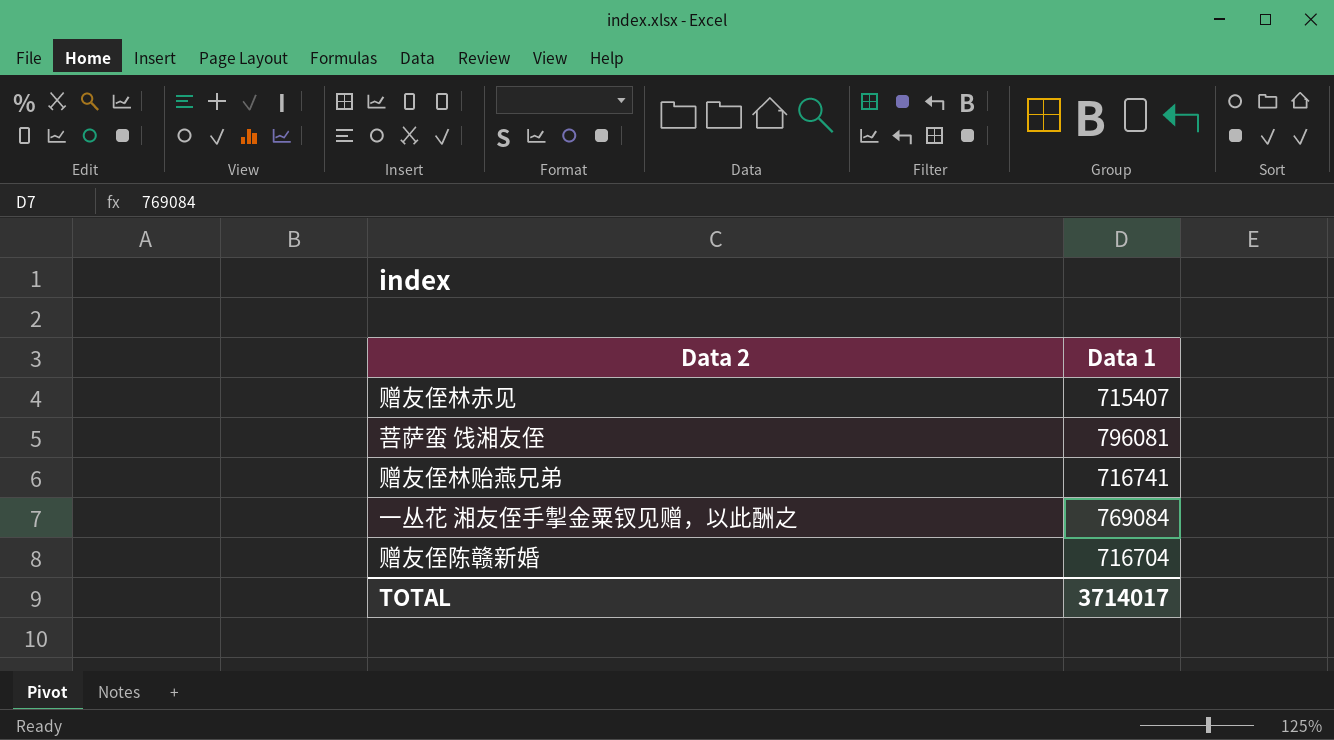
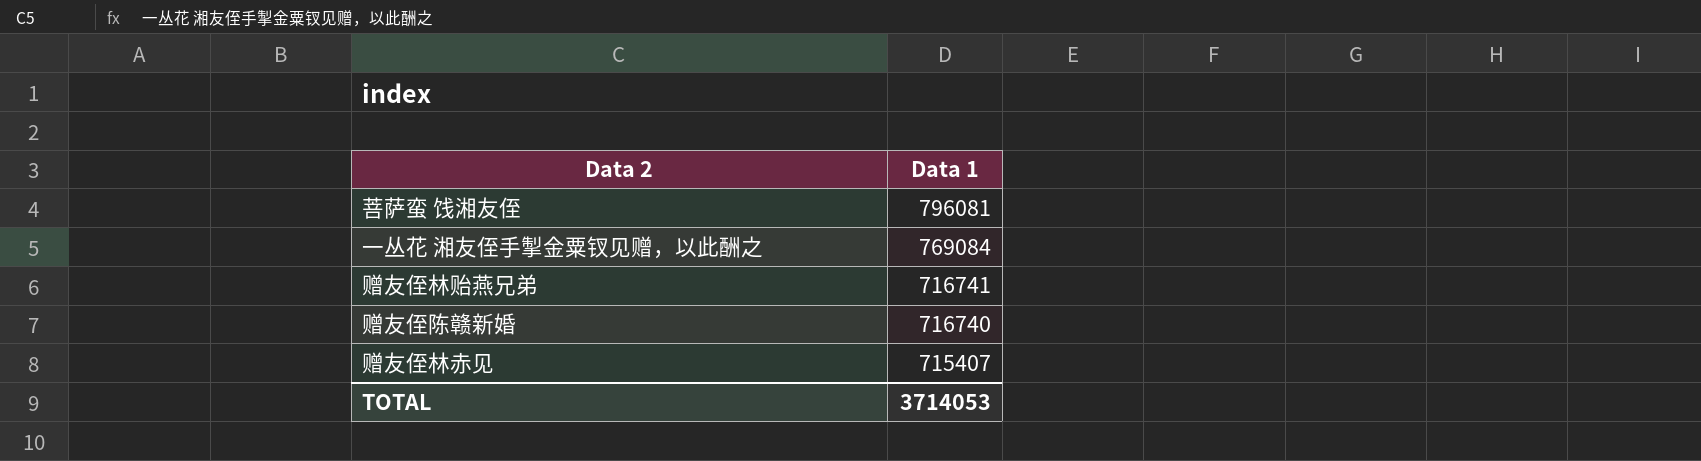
row order: none -> Data 1 descending
赠友侄陈赣新婚 | Data 1: 716704 -> 716740
TOTAL | Data 1: 3714017 -> 3714053

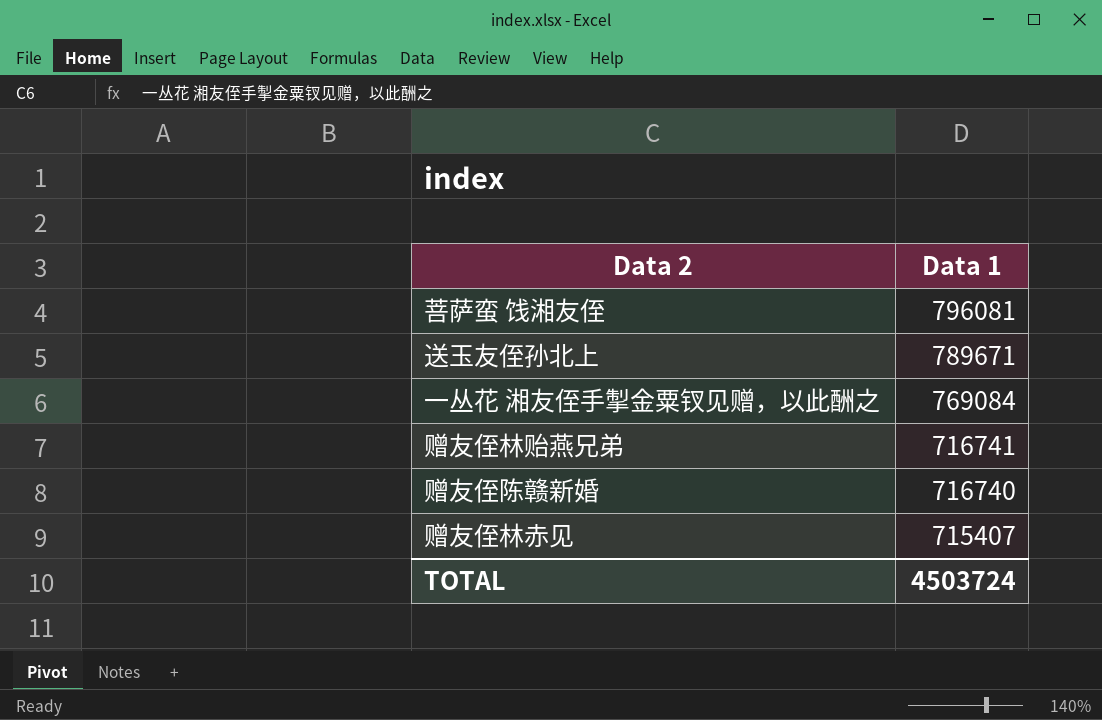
row 送玉友侄孙北上: none -> 789671
TOTAL | Data 1: 3714053 -> 4503724

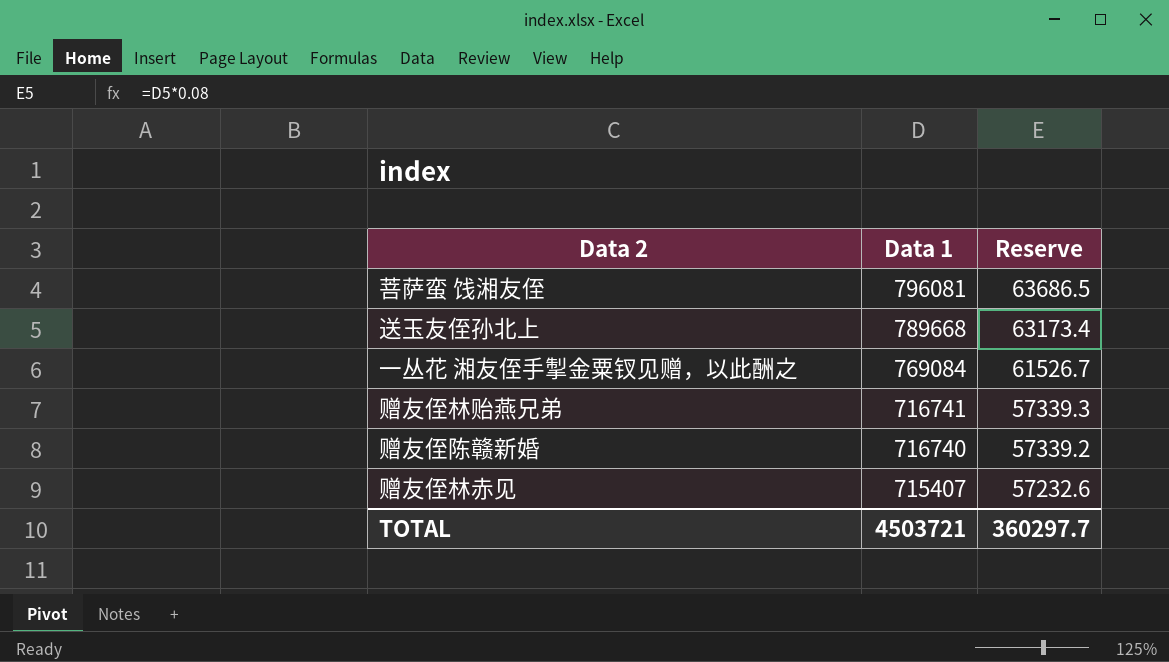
column Reserve | formula: none -> [Data 1] * 0.08
送玉友侄孙北上 | Data 1: 789671 -> 789668
TOTAL | Data 1: 4503724 -> 4503721

